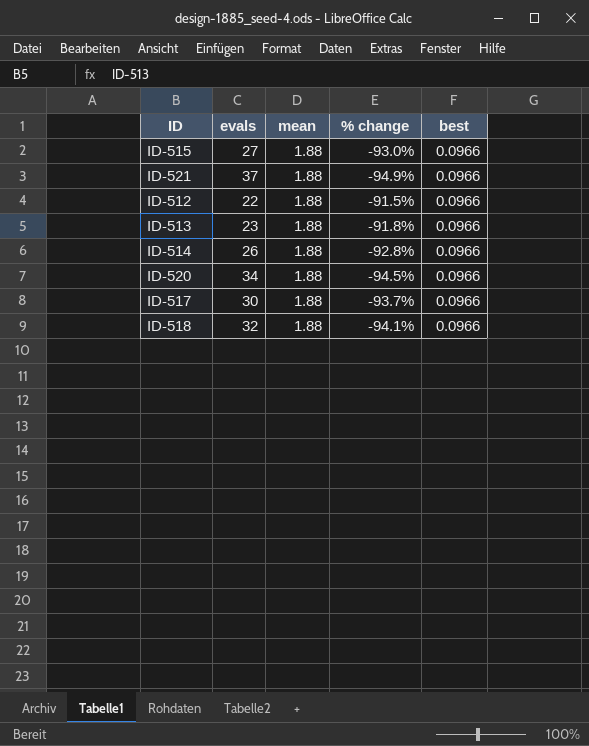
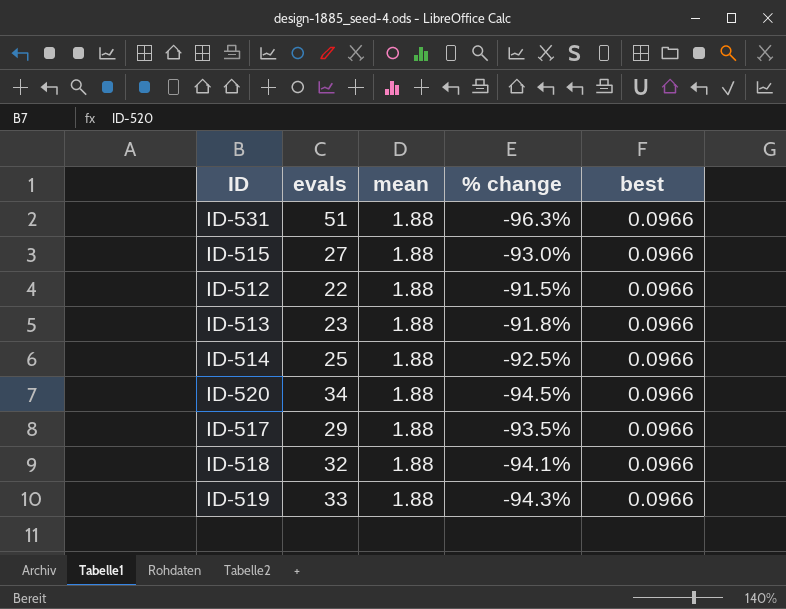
row ID-521: 37 | 1.88 | -94.9% | 0.0966 -> none
row ID-531: none -> 51 | 1.88 | -96.3% | 0.0966
ID-514 | evals: 26 -> 25
ID-514 | % change: -92.8% -> -92.5%
ID-517 | evals: 30 -> 29
ID-517 | % change: -93.7% -> -93.5%
row ID-519: none -> 33 | 1.88 | -94.3% | 0.0966

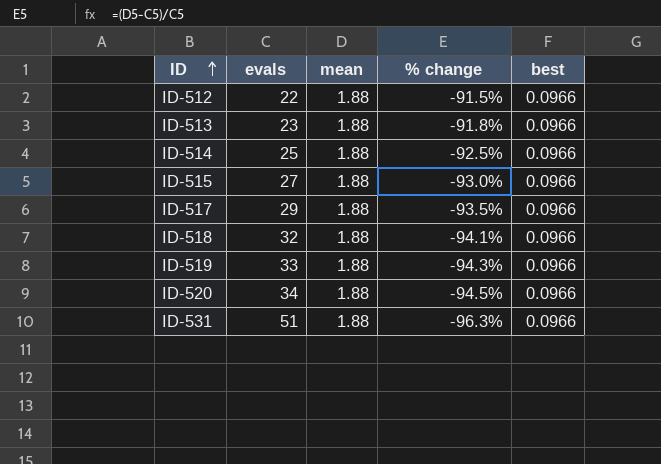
row order: none -> ID ascending

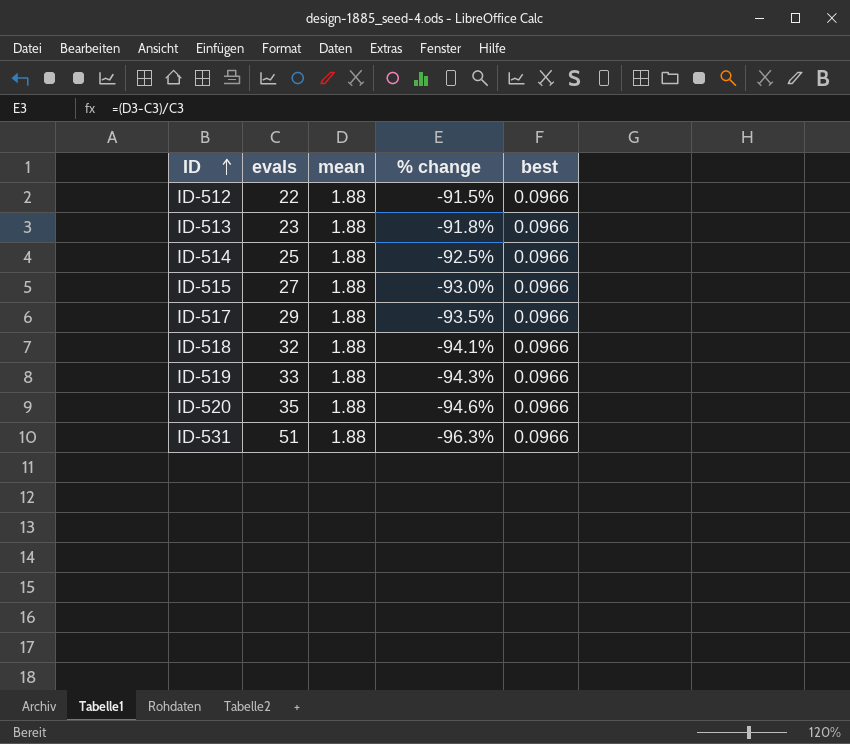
ID-520 | evals: 34 -> 35
ID-520 | % change: -94.5% -> -94.6%

